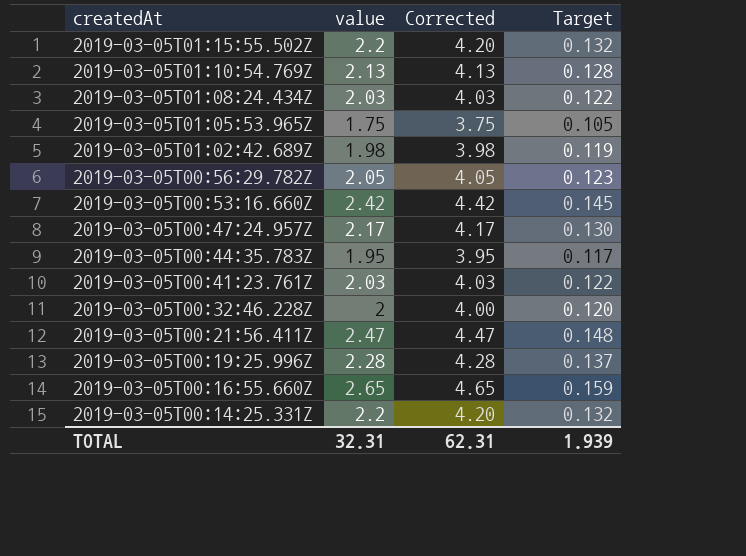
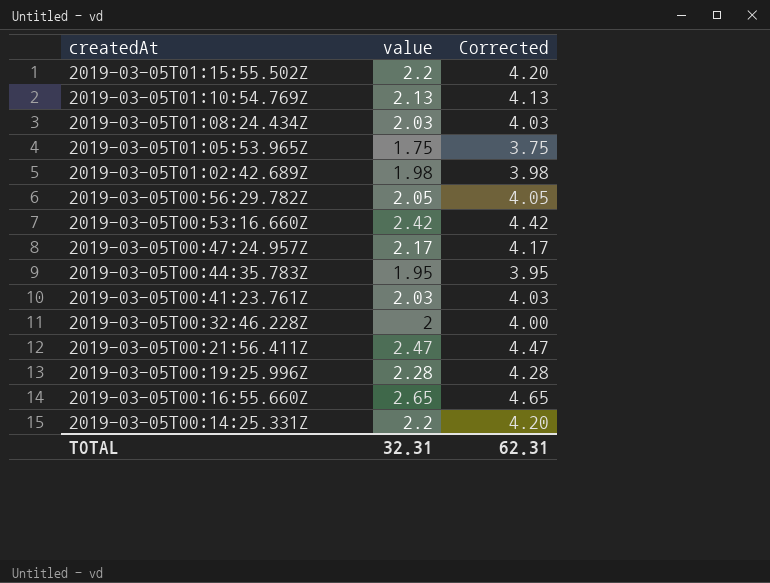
column Target | formula: [value] * 0.06 -> none

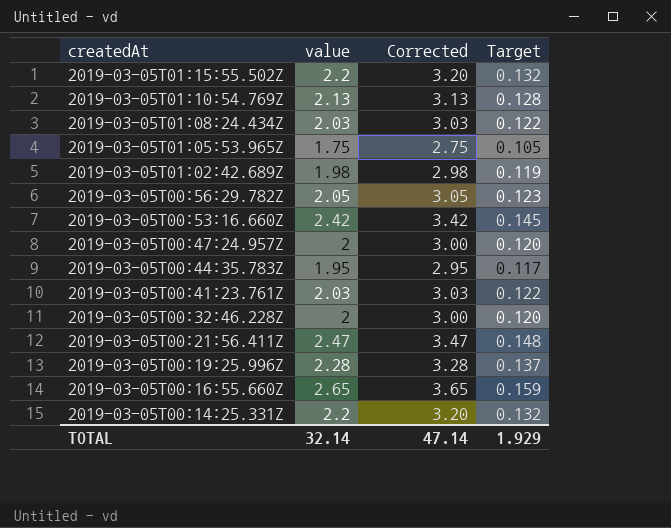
column Corrected | formula: [value] + 2 -> [value] + 1
column Target | formula: none -> [value] * 0.06
2019-03-05T00:47:24.957Z | value: 2.17 -> 2
TOTAL | value: 32.31 -> 32.14
TOTAL | Corrected: 62.31 -> 47.14

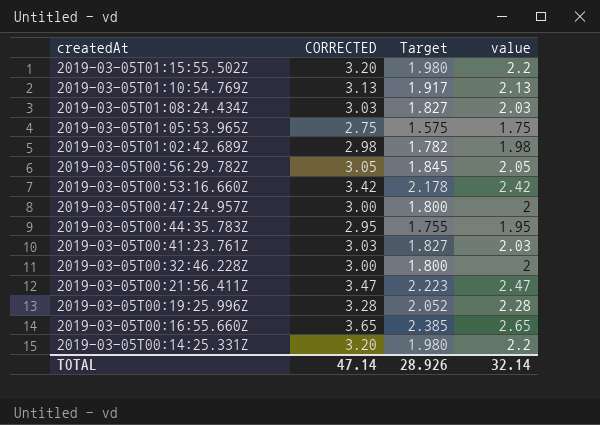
column name: Corrected -> CORRECTED
column Target | formula: [value] * 0.06 -> [value] * 0.9
column value | position: 2 -> 4
TOTAL | Target: 1.929 -> 28.926

